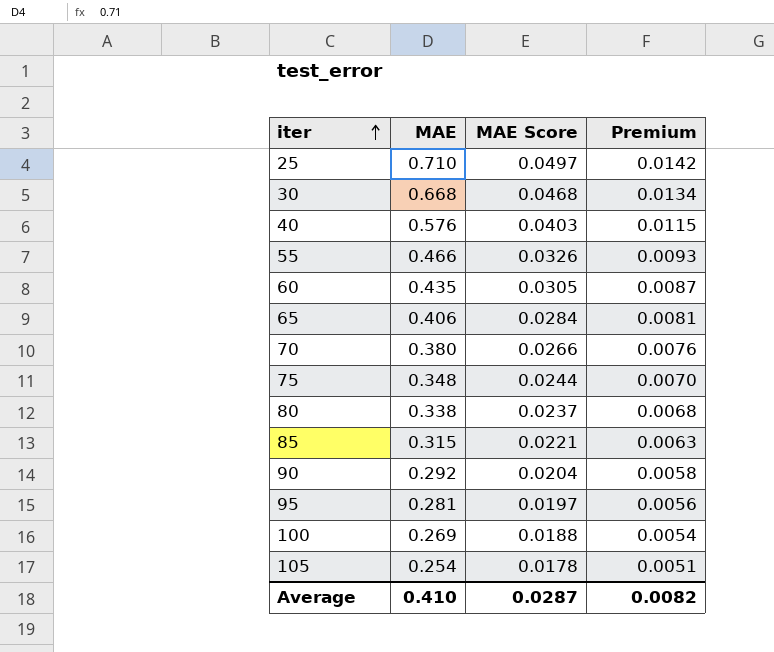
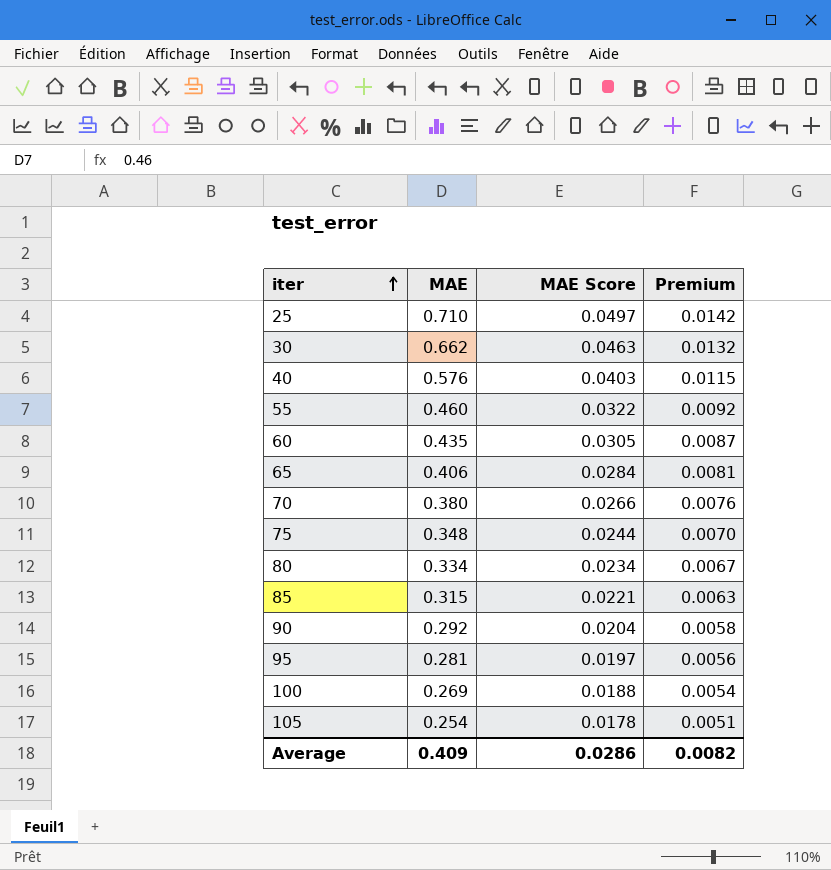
30 | MAE: 0.668 -> 0.662
30 | MAE Score: 0.0468 -> 0.0463
30 | Premium: 0.0134 -> 0.0132
55 | MAE: 0.466 -> 0.460
55 | MAE Score: 0.0326 -> 0.0322
55 | Premium: 0.0093 -> 0.0092
80 | MAE: 0.338 -> 0.334
80 | MAE Score: 0.0237 -> 0.0234
80 | Premium: 0.0068 -> 0.0067
Average | MAE: 0.410 -> 0.409
Average | MAE Score: 0.0287 -> 0.0286

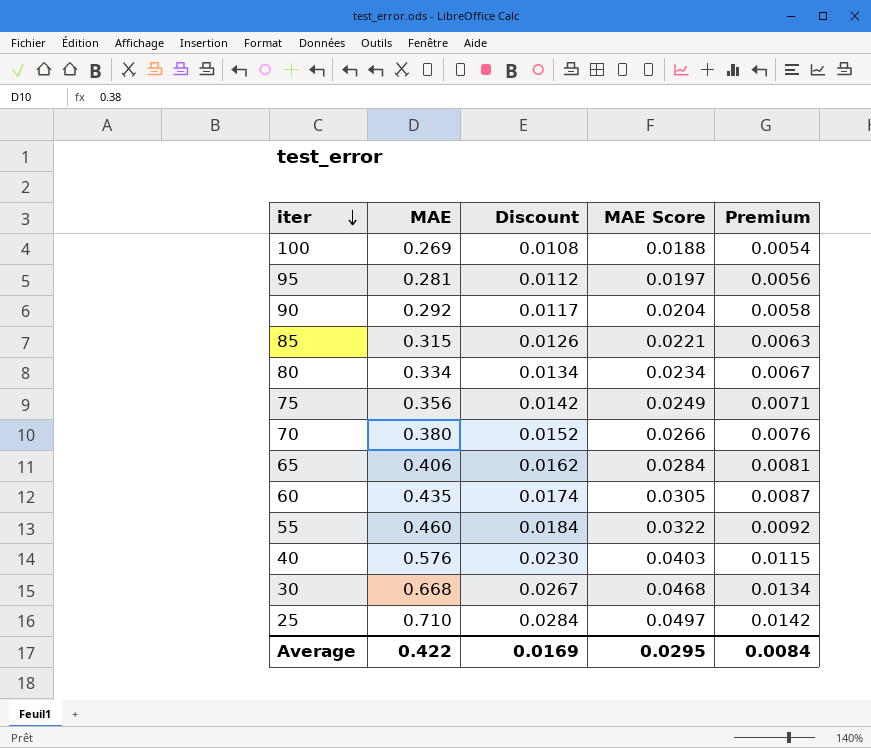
row order: iter ascending -> iter descending
column Discount | formula: none -> [MAE] * 0.04
row 105: 0.254 | 0.0178 | 0.0051 -> none
75 | MAE: 0.348 -> 0.356
75 | MAE Score: 0.0244 -> 0.0249
75 | Premium: 0.0070 -> 0.0071
30 | MAE: 0.662 -> 0.668
30 | MAE Score: 0.0463 -> 0.0468
30 | Premium: 0.0132 -> 0.0134
Average | MAE: 0.409 -> 0.422
Average | MAE Score: 0.0286 -> 0.0295
Average | Premium: 0.0082 -> 0.0084

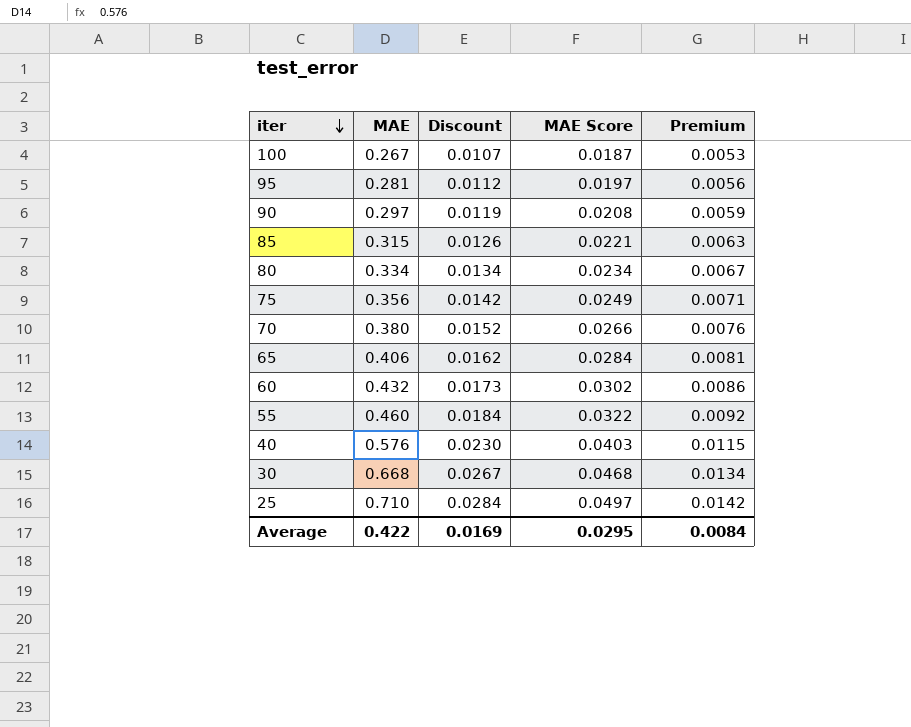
100 | MAE: 0.269 -> 0.267
100 | Discount: 0.0108 -> 0.0107
100 | MAE Score: 0.0188 -> 0.0187
100 | Premium: 0.0054 -> 0.0053
90 | MAE: 0.292 -> 0.297
90 | Discount: 0.0117 -> 0.0119
90 | MAE Score: 0.0204 -> 0.0208
90 | Premium: 0.0058 -> 0.0059
60 | MAE: 0.435 -> 0.432
60 | Discount: 0.0174 -> 0.0173
60 | MAE Score: 0.0305 -> 0.0302
60 | Premium: 0.0087 -> 0.0086

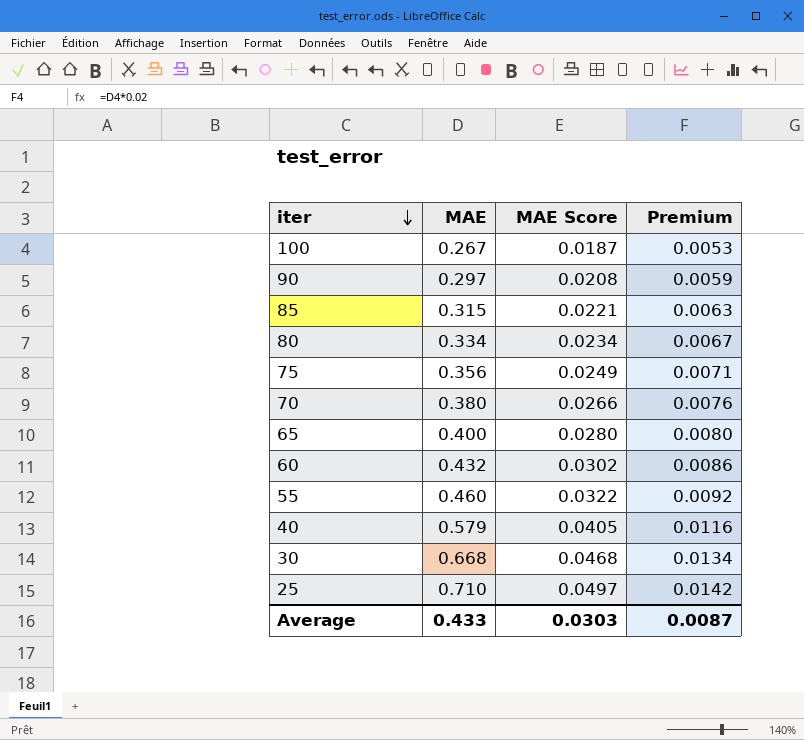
column Discount | formula: [MAE] * 0.04 -> none
row 95: 0.281 | 0.0112 | 0.0197 | 0.0056 -> none
65 | MAE: 0.406 -> 0.400
65 | MAE Score: 0.0284 -> 0.0280
65 | Premium: 0.0081 -> 0.0080
40 | MAE: 0.576 -> 0.579
40 | MAE Score: 0.0403 -> 0.0405
40 | Premium: 0.0115 -> 0.0116
Average | MAE: 0.422 -> 0.433
Average | MAE Score: 0.0295 -> 0.0303
Average | Premium: 0.0084 -> 0.0087

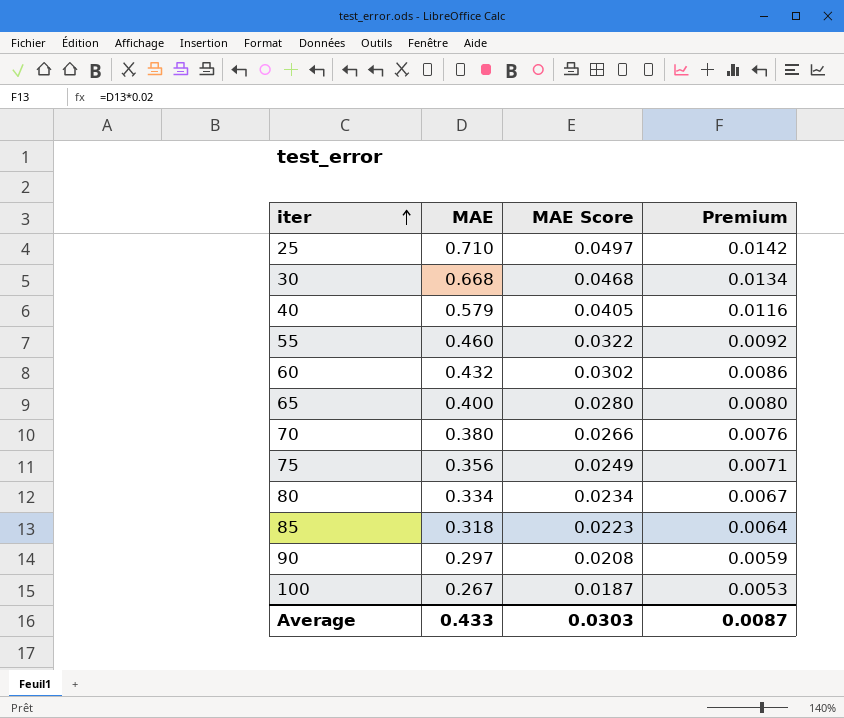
row order: iter descending -> iter ascending
85 | MAE: 0.315 -> 0.318
85 | MAE Score: 0.0221 -> 0.0223
85 | Premium: 0.0063 -> 0.0064

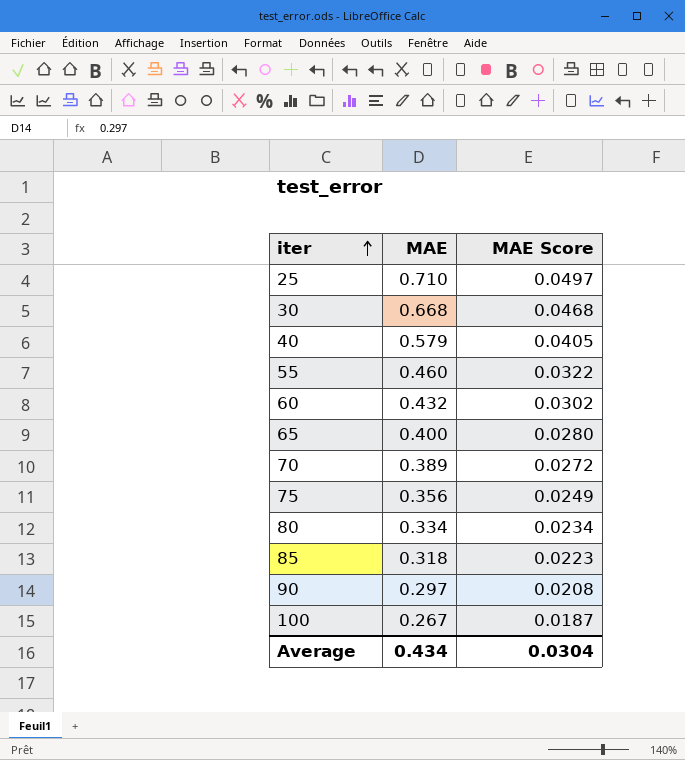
column Premium | formula: [MAE] * 0.02 -> none
70 | MAE: 0.380 -> 0.389
70 | MAE Score: 0.0266 -> 0.0272
Average | MAE: 0.433 -> 0.434
Average | MAE Score: 0.0303 -> 0.0304

